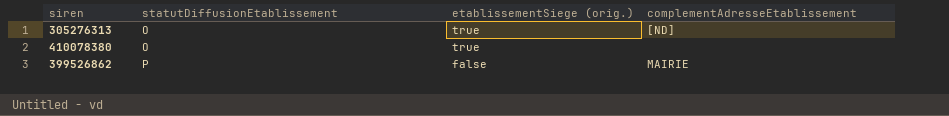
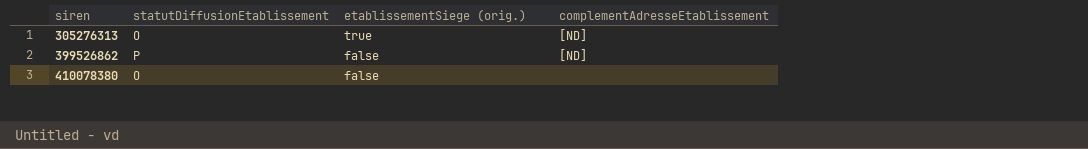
row order: statutDiffusionEtablissement ascending -> siren ascending
399526862 | complementAdresseEtablissement: MAIRIE -> [ND]
410078380 | etablissementSiege (orig.): true -> false

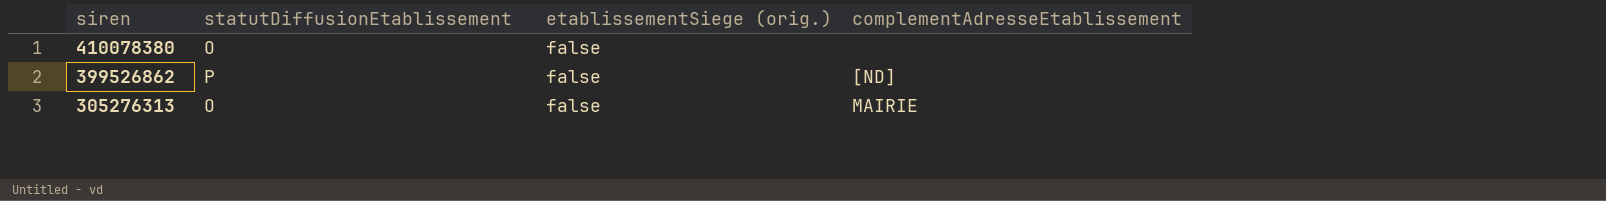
row order: siren ascending -> siren descending
305276313 | etablissementSiege (orig.): true -> false
305276313 | complementAdresseEtablissement: [ND] -> MAIRIE

